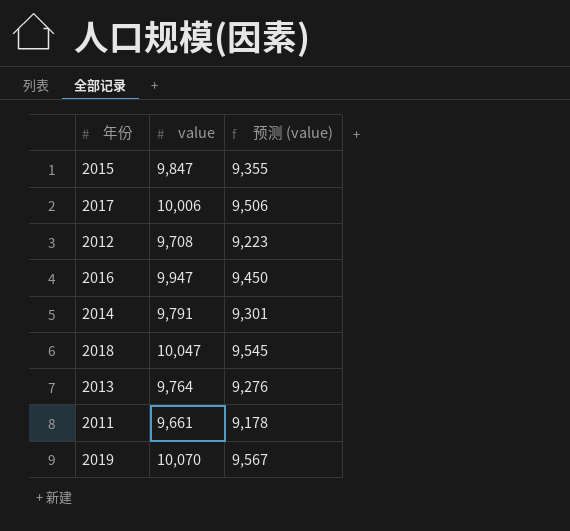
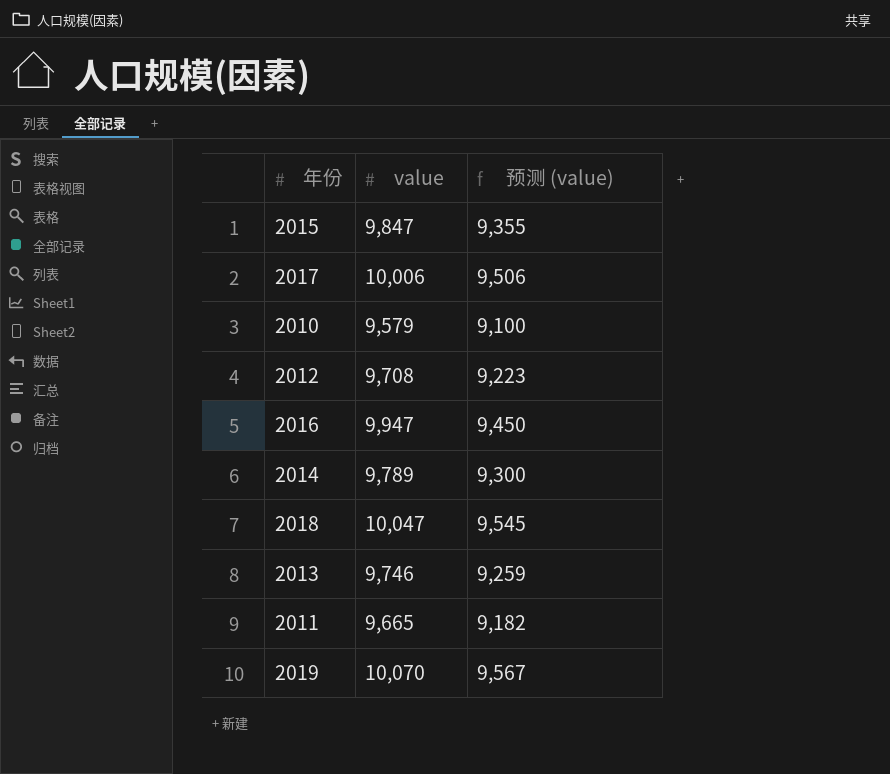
row 2010: none -> 9,579 | 9,100
2014 | value: 9,791 -> 9,789
2014 | 预测 (value): 9,301 -> 9,300
2013 | value: 9,764 -> 9,746
2013 | 预测 (value): 9,276 -> 9,259
2011 | value: 9,661 -> 9,665
2011 | 预测 (value): 9,178 -> 9,182

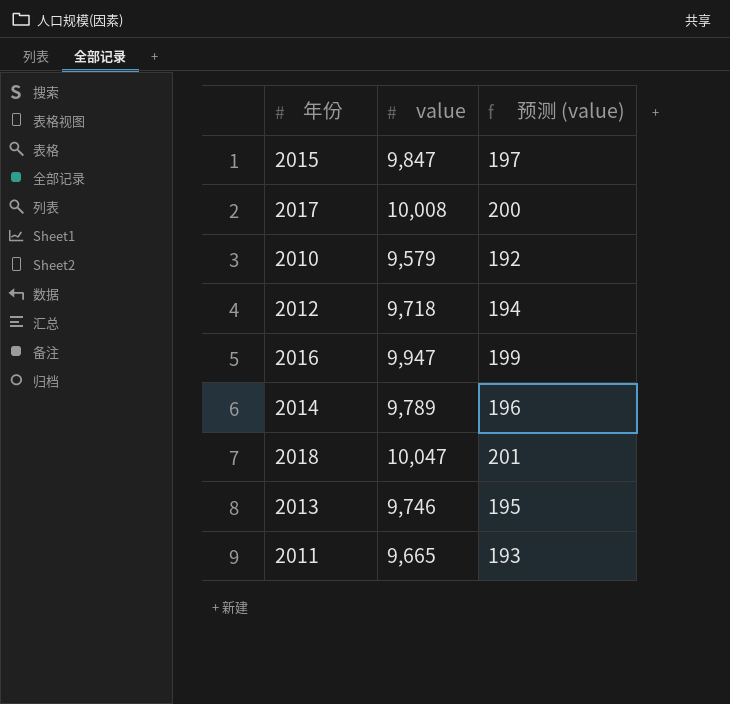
column 预测 (value) | formula: [value] * 0.95 -> [value] * 0.02
row 2019: 10,070 | 9,567 -> none
2017 | value: 10,006 -> 10,008
2012 | value: 9,708 -> 9,718

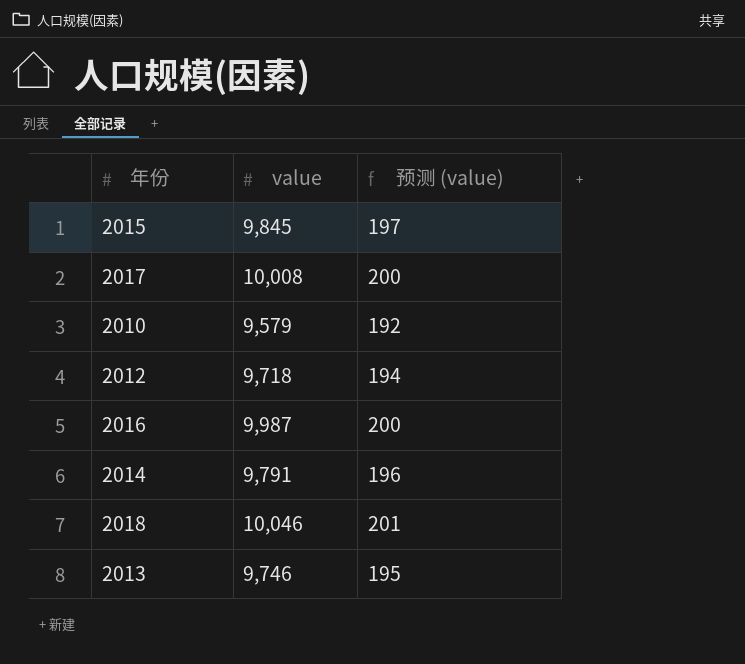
row 2011: 9,665 | 193 -> none
2015 | value: 9,847 -> 9,845
2016 | value: 9,947 -> 9,987
2016 | 预测 (value): 199 -> 200
2014 | value: 9,789 -> 9,791
2018 | value: 10,047 -> 10,046

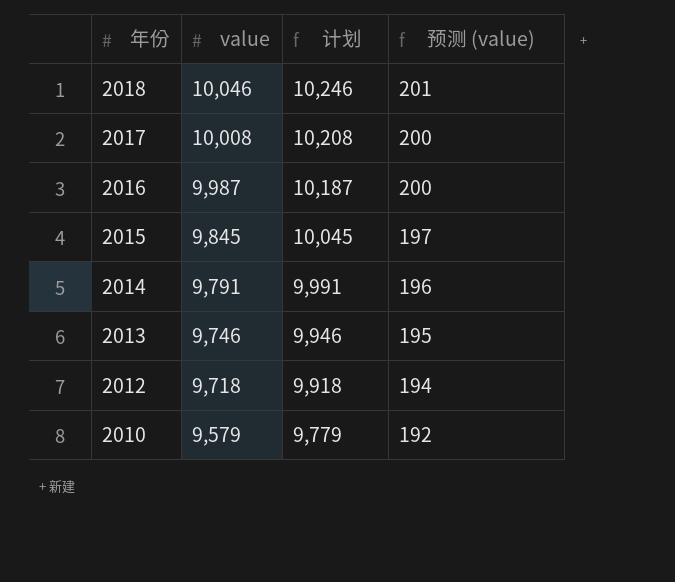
row order: none -> 年份 descending
column 计划 | formula: none -> [value] + 200

